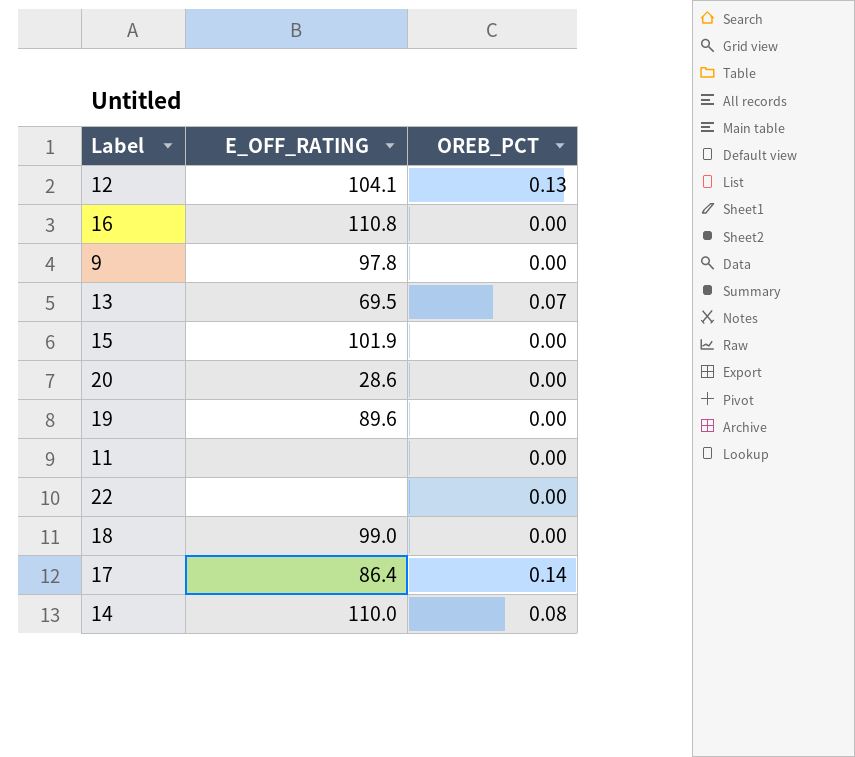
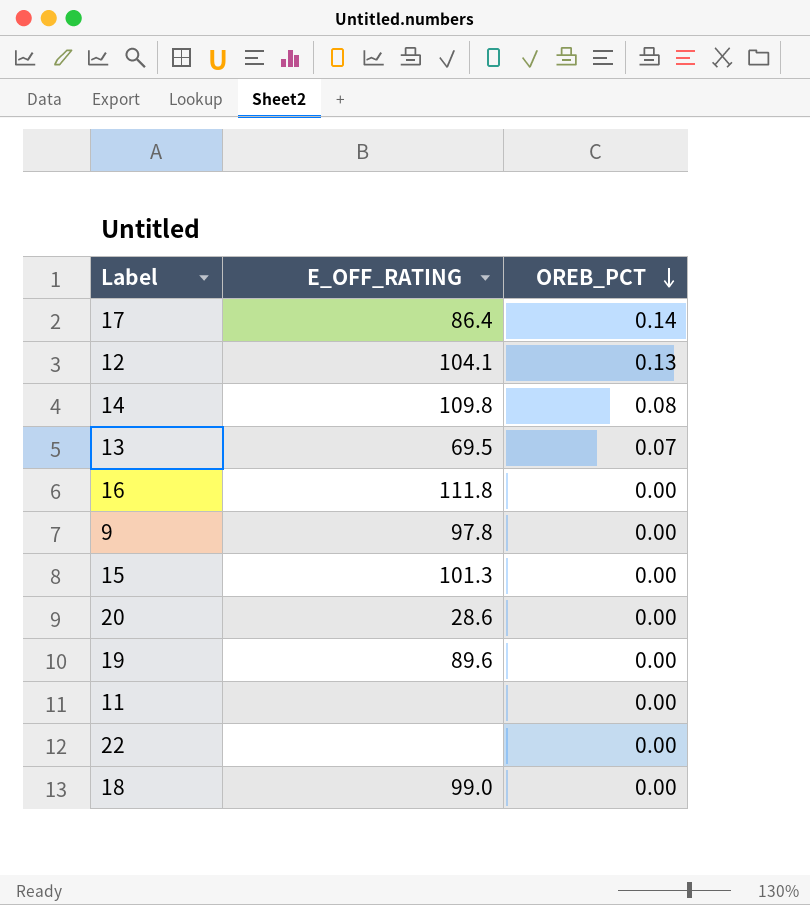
row order: none -> OREB_PCT descending
14 | E_OFF_RATING: 110.0 -> 109.8
16 | E_OFF_RATING: 110.8 -> 111.8
15 | E_OFF_RATING: 101.9 -> 101.3

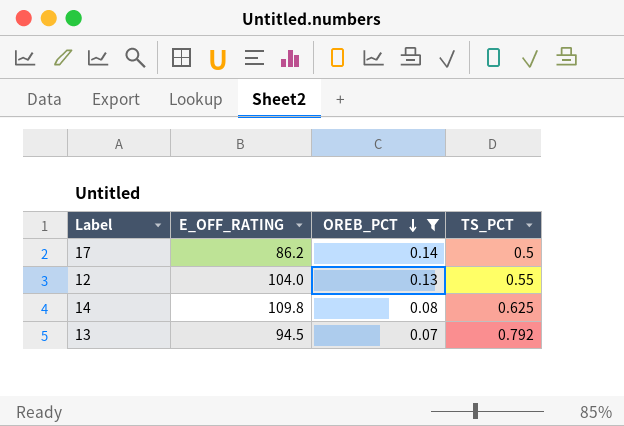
filter: none -> OREB_PCT != 0.00
column TS_PCT | position: none -> 4
17 | E_OFF_RATING: 86.4 -> 86.2
12 | E_OFF_RATING: 104.1 -> 104.0
13 | E_OFF_RATING: 69.5 -> 94.5

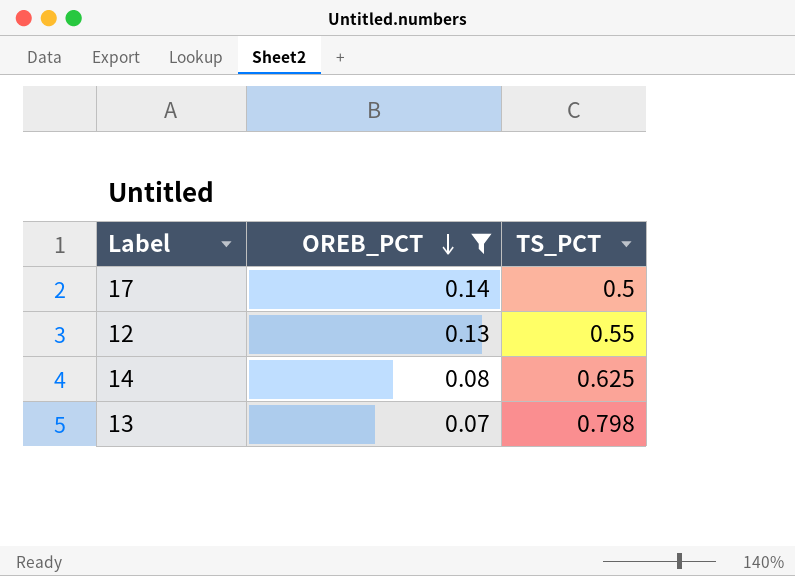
column E_OFF_RATING | position: 2 -> none
13 | TS_PCT: 0.792 -> 0.798

